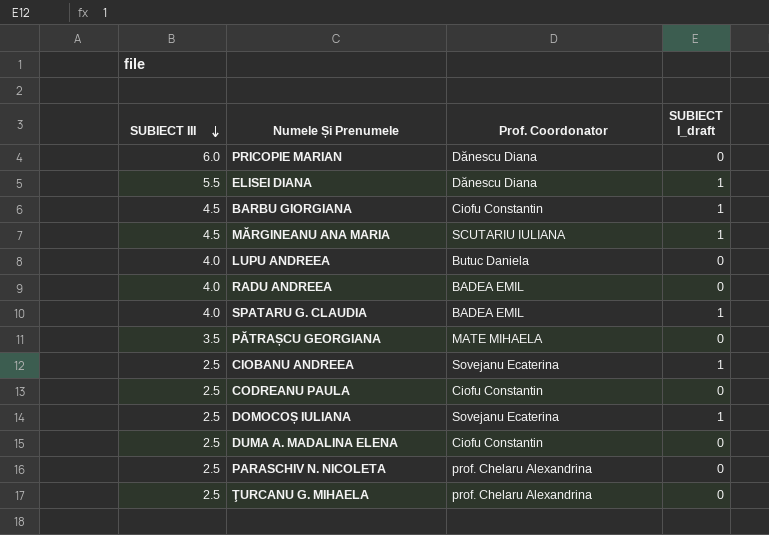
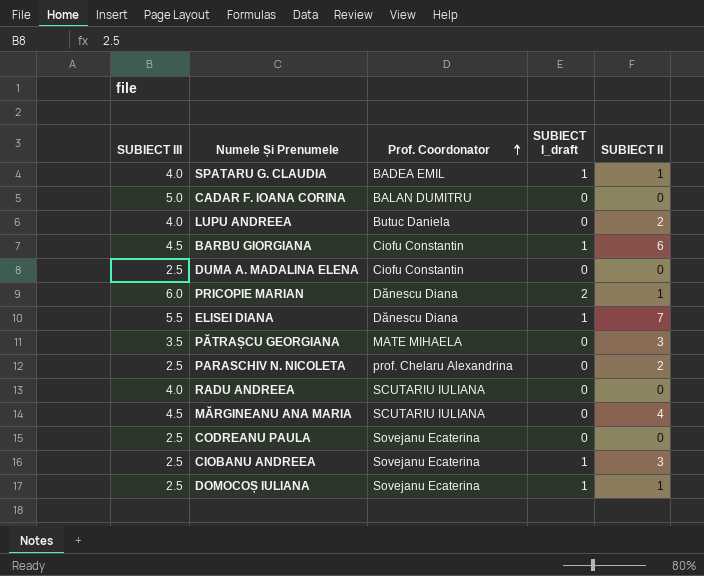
row order: SUBIECT III descending -> Prof. Coordonator ascending
column SUBIECT II | position: none -> 5
row ŢURCANU G. MIHAELA: 2.5 | prof. Chelaru Alexandrina | 0 -> none
row CADAR F. IOANA CORINA: none -> 5.0 | BALAN DUMITRU | 0 | 0
PRICOPIE MARIAN | SUBIECT I_draft: 0 -> 2
RADU ANDREEA | Prof. Coordonator: BADEA EMIL -> SCUTARIU IULIANA
MĂRGINEANU ANA MARIA | SUBIECT I_draft: 1 -> 0
CODREANU PAULA | Prof. Coordonator: Ciofu Constantin -> Sovejanu Ecaterina

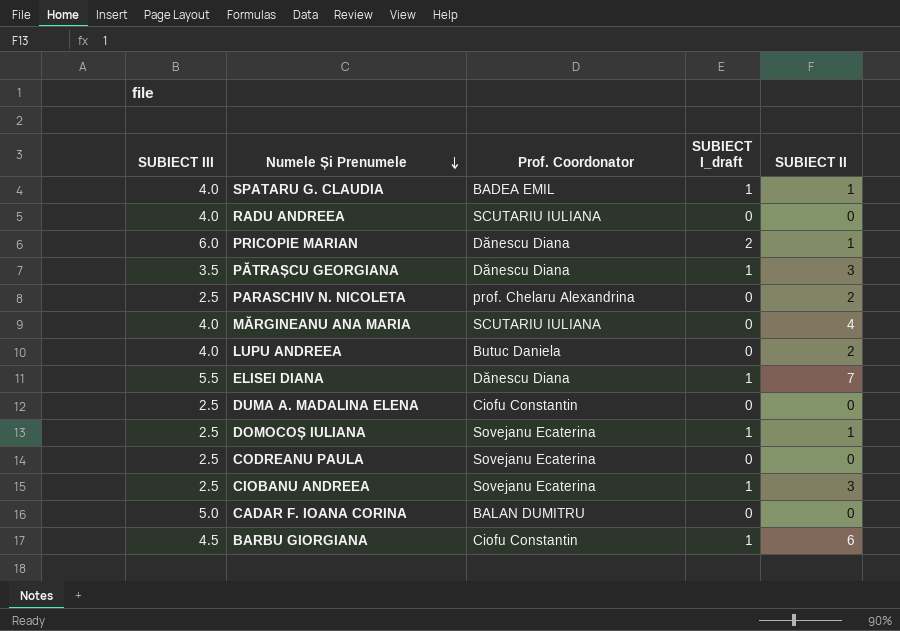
row order: Prof. Coordonator ascending -> Numele Și Prenumele descending
PĂTRAȘCU GEORGIANA | Prof. Coordonator: MATE MIHAELA -> Dănescu Diana
PĂTRAȘCU GEORGIANA | SUBIECT I_draft: 0 -> 1
MĂRGINEANU ANA MARIA | SUBIECT III: 4.5 -> 4.0

